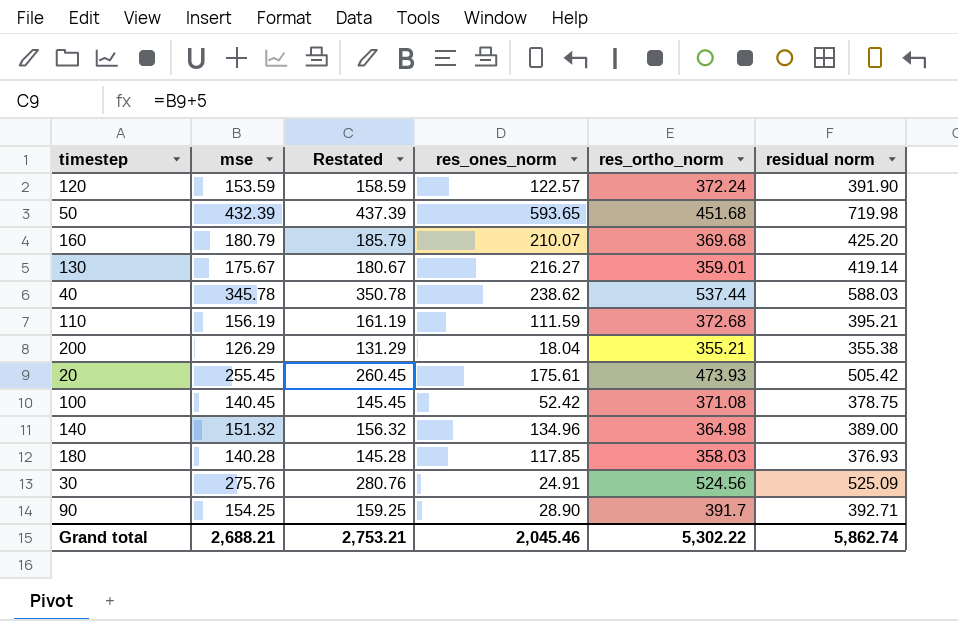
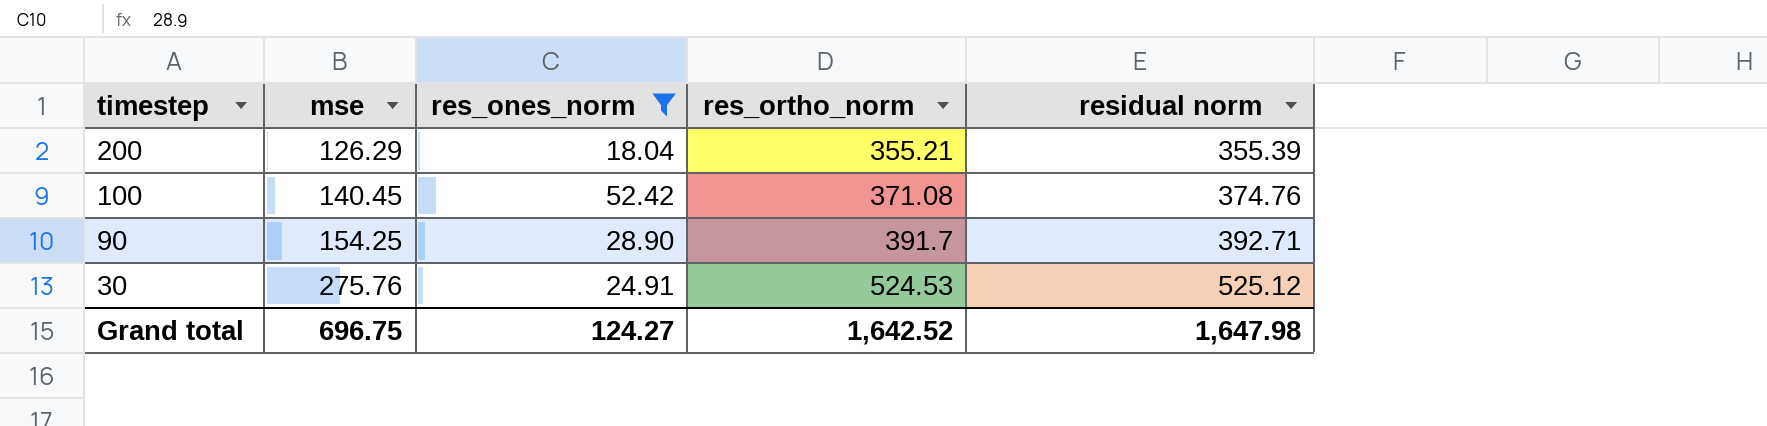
filter: none -> res_ones_norm <= 52.42
row order: none -> timestep descending
column Restated | formula: [mse] + 5 -> none
200 | residual norm: 355.38 -> 355.39
100 | residual norm: 378.75 -> 374.76
30 | res_ortho_norm: 524.56 -> 524.53
30 | residual norm: 525.09 -> 525.12
Grand total | mse: 2,688.21 -> 696.75
Grand total | res_ones_norm: 2,045.46 -> 124.27
Grand total | res_ortho_norm: 5,302.22 -> 1,642.52
Grand total | residual norm: 5,862.74 -> 1,647.98

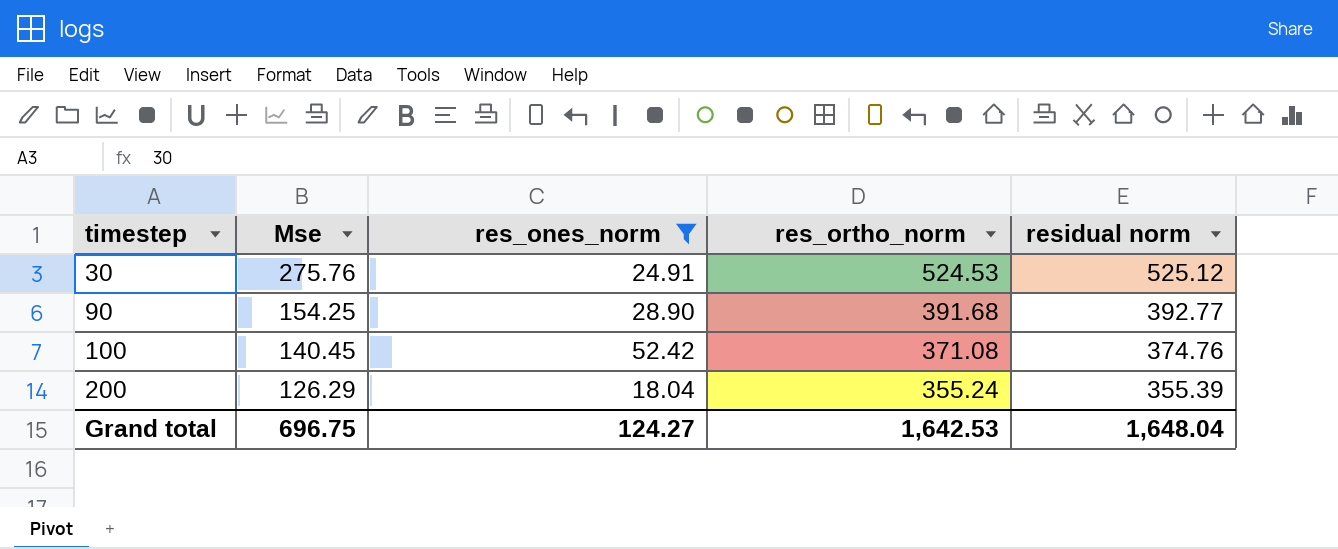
row order: timestep descending -> timestep ascending
column name: mse -> Mse
90 | res_ortho_norm: 391.7 -> 391.68
90 | residual norm: 392.71 -> 392.77
200 | res_ortho_norm: 355.21 -> 355.24
Grand total | res_ortho_norm: 1,642.52 -> 1,642.53
Grand total | residual norm: 1,647.98 -> 1,648.04

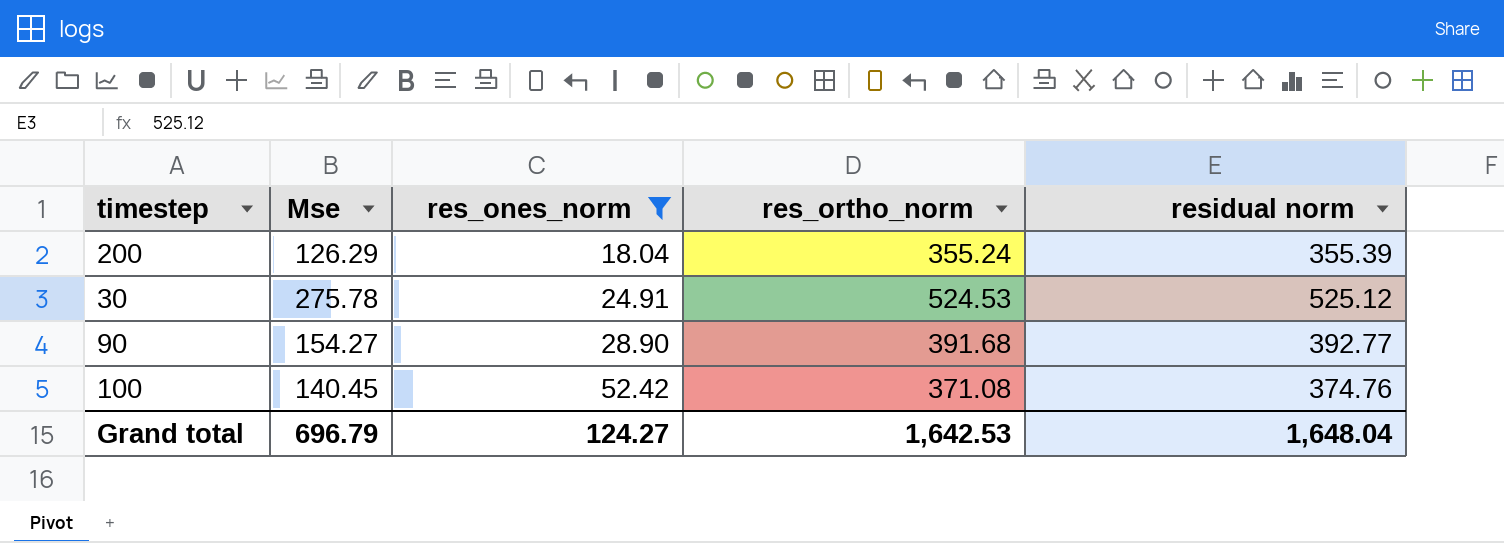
row order: timestep ascending -> res_ones_norm ascending
30 | Mse: 275.76 -> 275.78
90 | Mse: 154.25 -> 154.27
Grand total | Mse: 696.75 -> 696.79

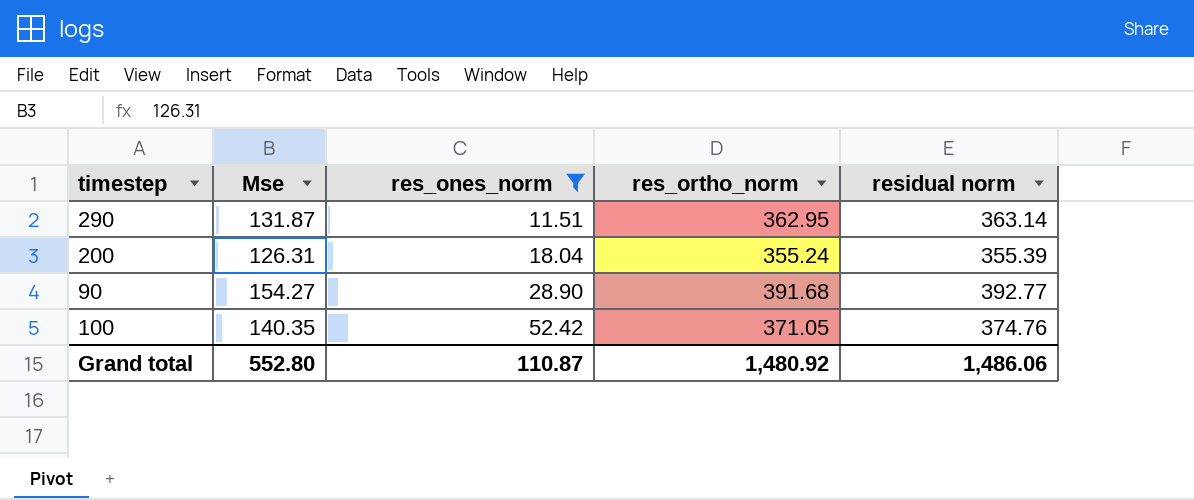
row 30: 275.78 | 24.91 | 524.53 | 525.12 -> none
row 290: none -> 131.87 | 11.51 | 362.95 | 363.14
200 | Mse: 126.29 -> 126.31
100 | Mse: 140.45 -> 140.35
100 | res_ortho_norm: 371.08 -> 371.05
Grand total | Mse: 696.79 -> 552.80
Grand total | res_ones_norm: 124.27 -> 110.87
Grand total | res_ortho_norm: 1,642.53 -> 1,480.92
Grand total | residual norm: 1,648.04 -> 1,486.06

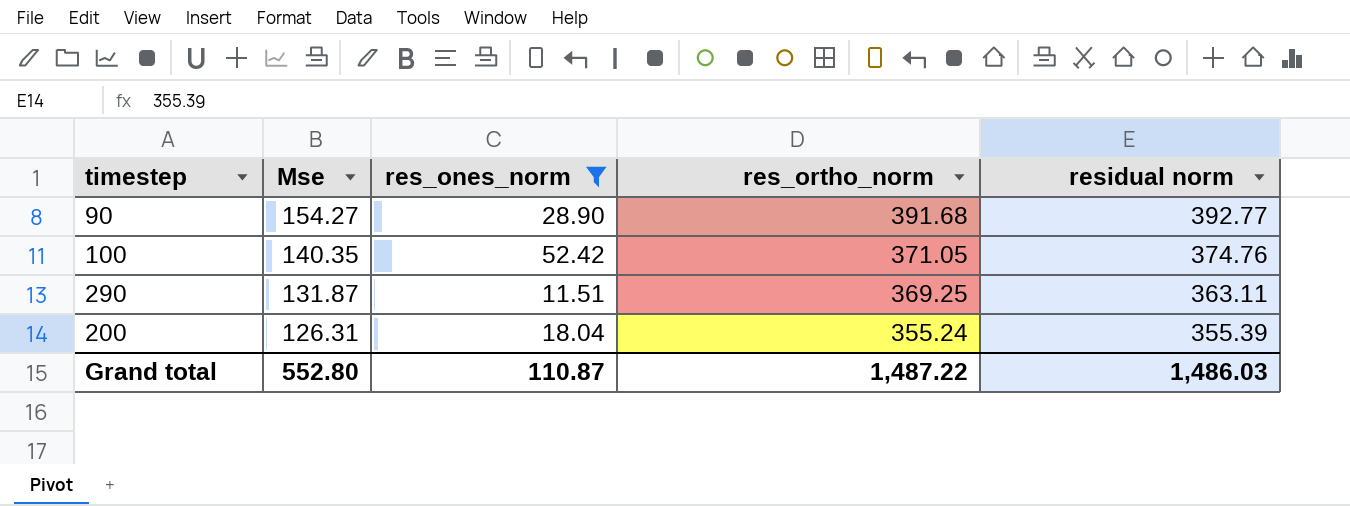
row order: res_ones_norm ascending -> Mse descending
290 | res_ortho_norm: 362.95 -> 369.25
290 | residual norm: 363.14 -> 363.11
Grand total | res_ortho_norm: 1,480.92 -> 1,487.22
Grand total | residual norm: 1,486.06 -> 1,486.03

